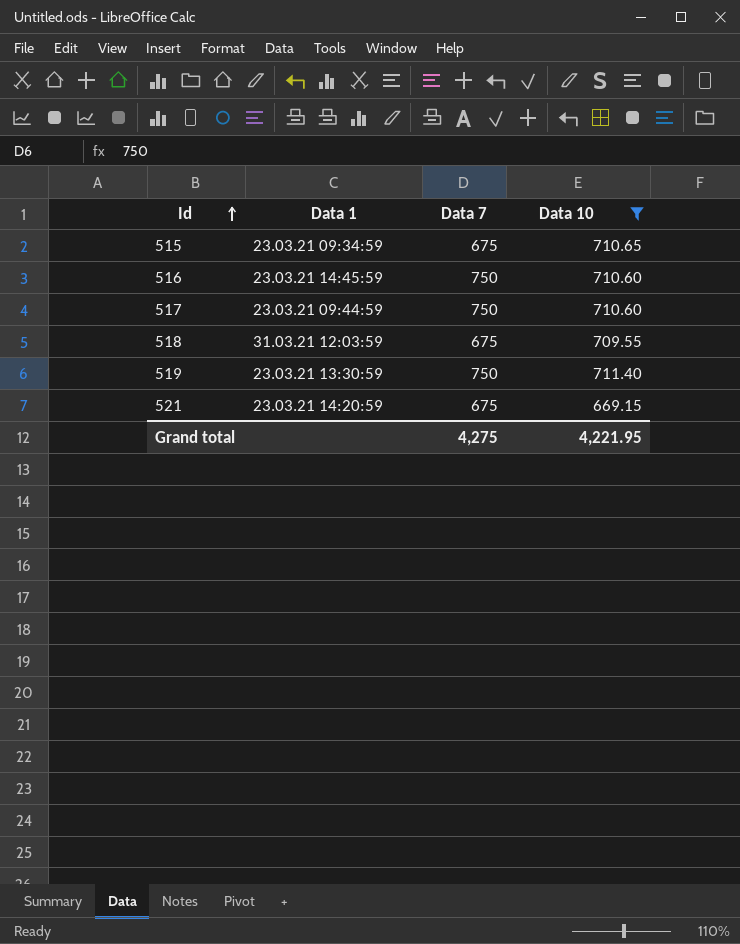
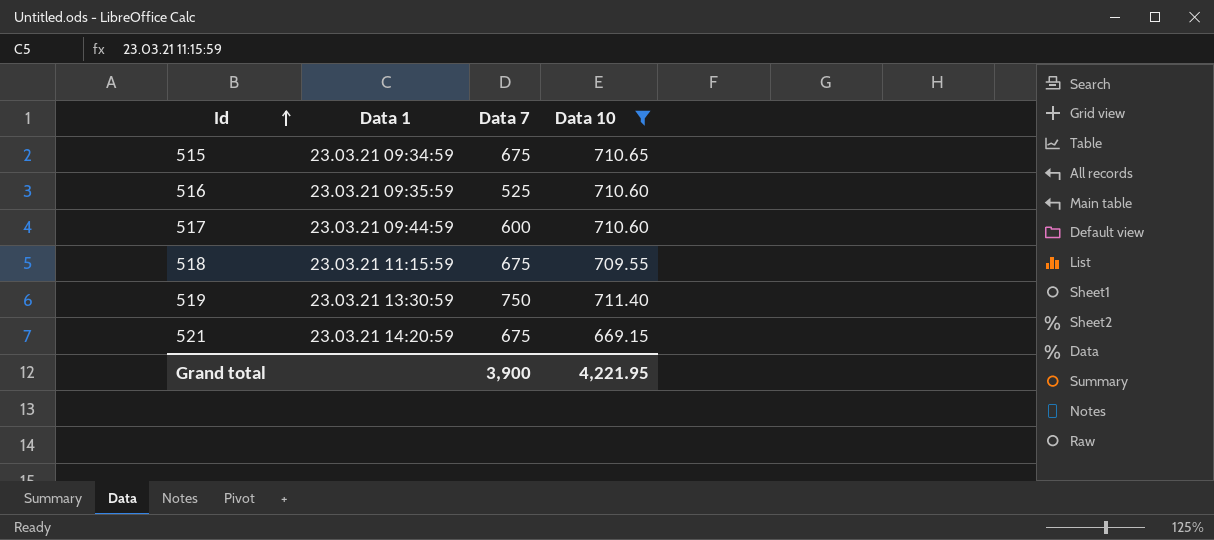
516 | Data 1: 23.03.21 14:45:59 -> 23.03.21 09:35:59
516 | Data 7: 750 -> 525
517 | Data 7: 750 -> 600
518 | Data 1: 31.03.21 12:03:59 -> 23.03.21 11:15:59
Grand total | Data 7: 4,275 -> 3,900

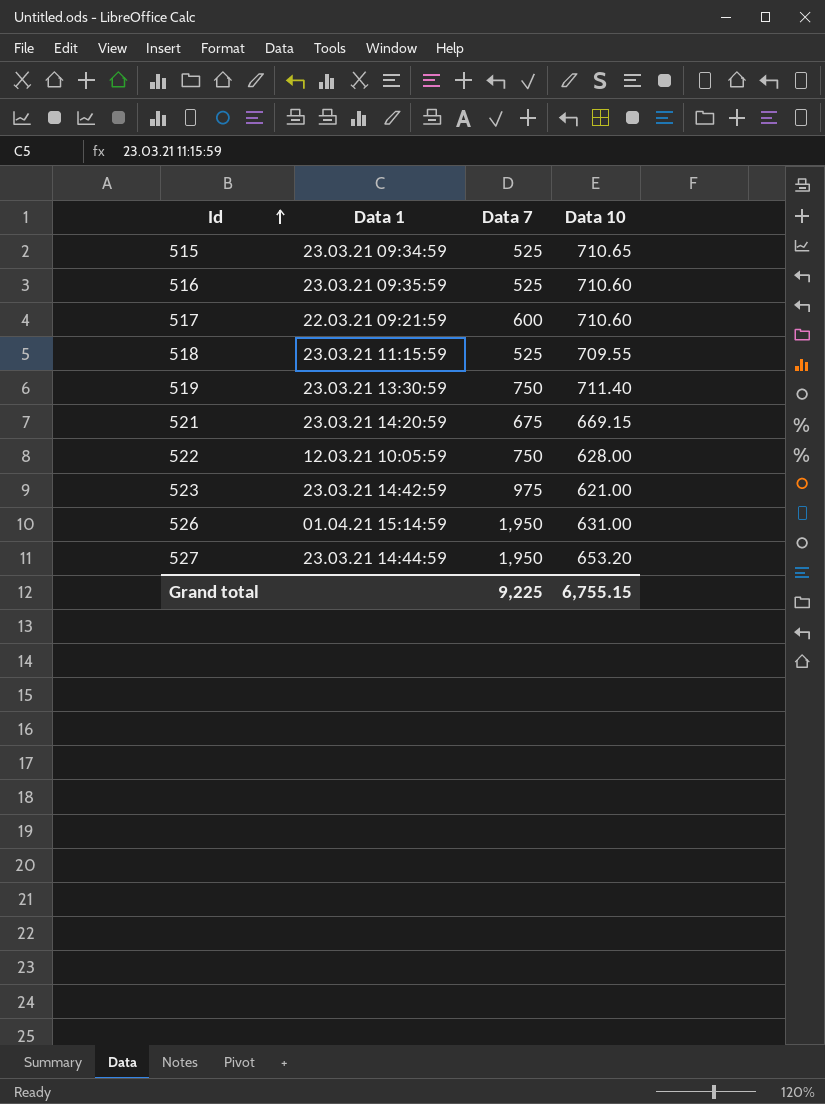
filter: Data 10 >= 669.15 -> none
515 | Data 7: 675 -> 525
517 | Data 1: 23.03.21 09:44:59 -> 22.03.21 09:21:59
518 | Data 7: 675 -> 525
Grand total | Data 7: 3,900 -> 9,225
Grand total | Data 10: 4,221.95 -> 6,755.15

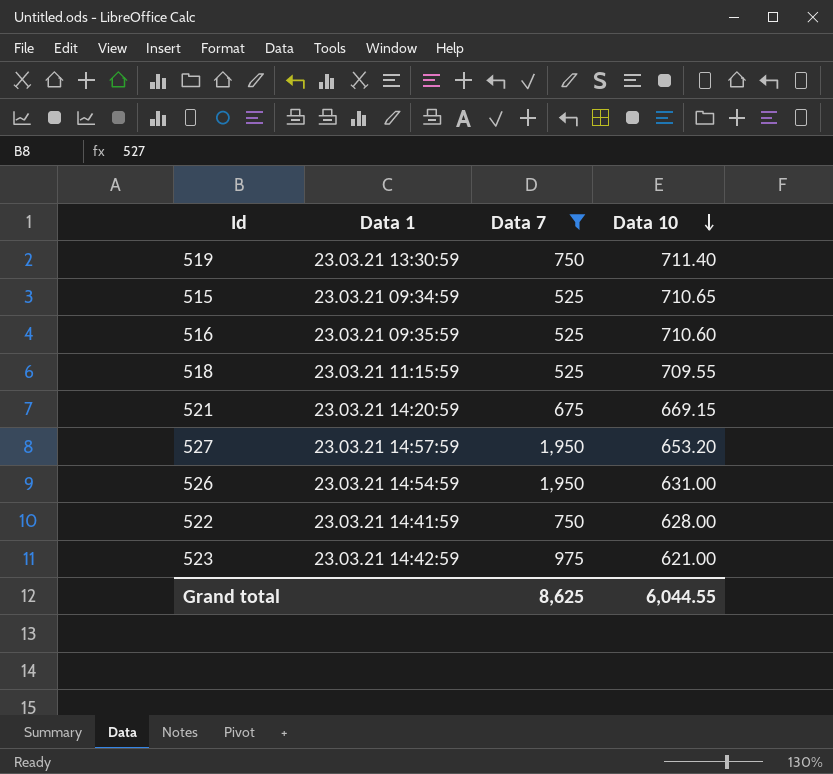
filter: none -> Data 7 != 600
row order: Id ascending -> Data 10 descending
527 | Data 1: 23.03.21 14:44:59 -> 23.03.21 14:57:59
526 | Data 1: 01.04.21 15:14:59 -> 23.03.21 14:54:59
522 | Data 1: 12.03.21 10:05:59 -> 23.03.21 14:41:59
Grand total | Data 7: 9,225 -> 8,625
Grand total | Data 10: 6,755.15 -> 6,044.55

